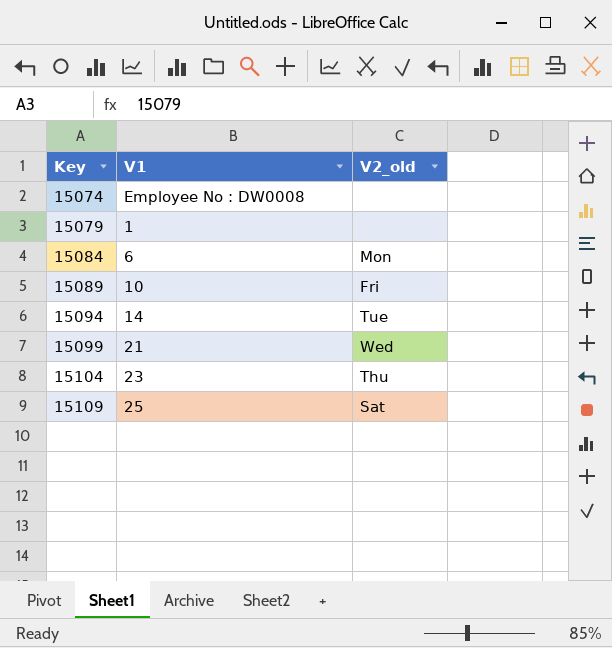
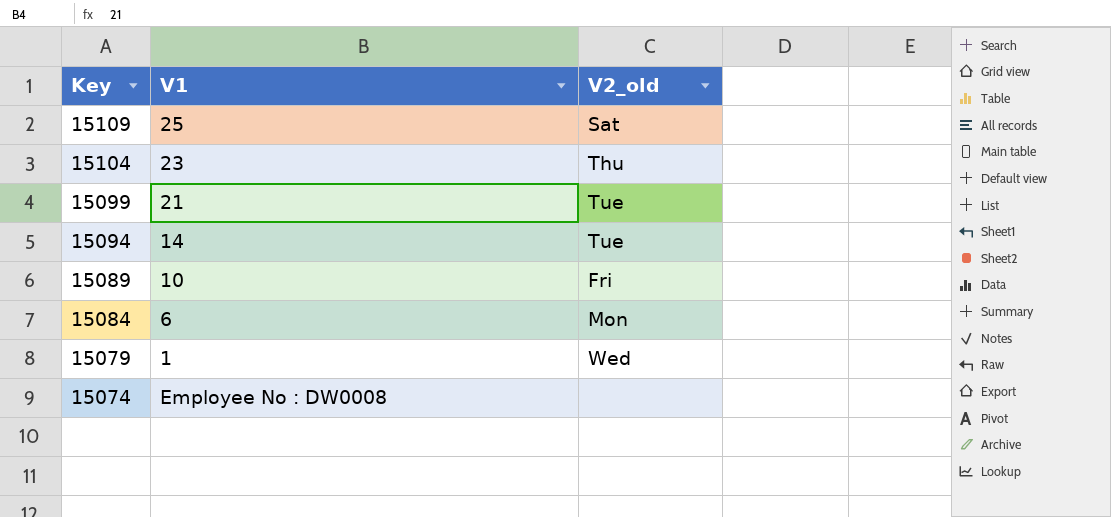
row order: Key ascending -> Key descending
15099 | V2_old: Wed -> Tue
15079 | V2_old: none -> Wed

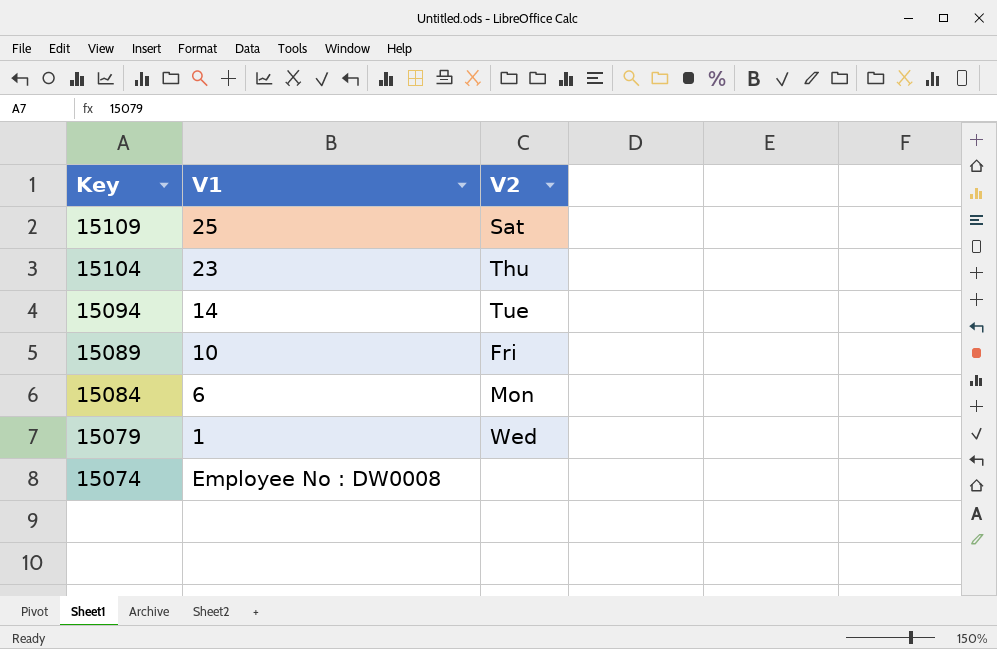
column name: V2_old -> V2
row 15099: 21 | Tue -> none

